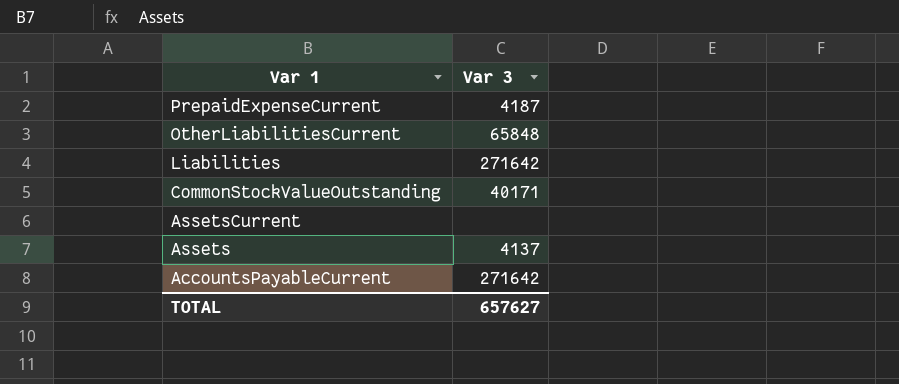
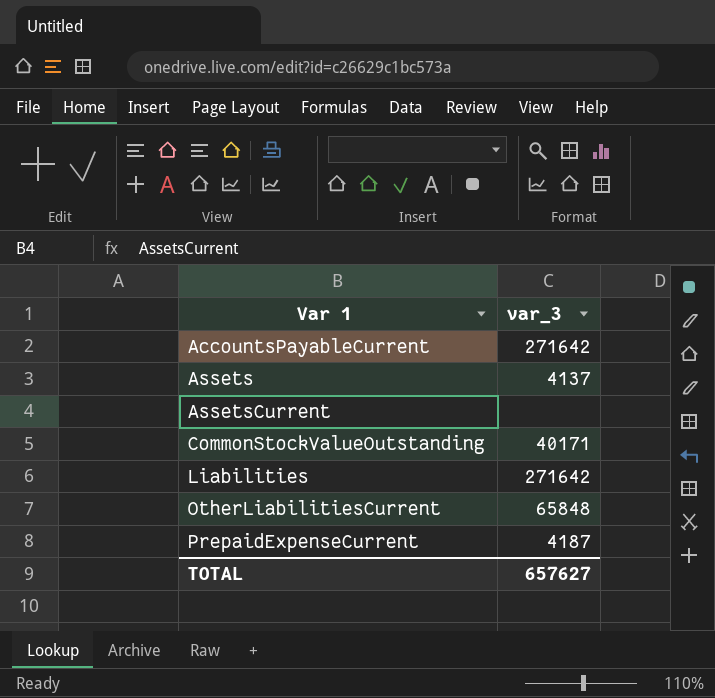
row order: Var 1 descending -> Var 1 ascending
column name: Var 3 -> var_3

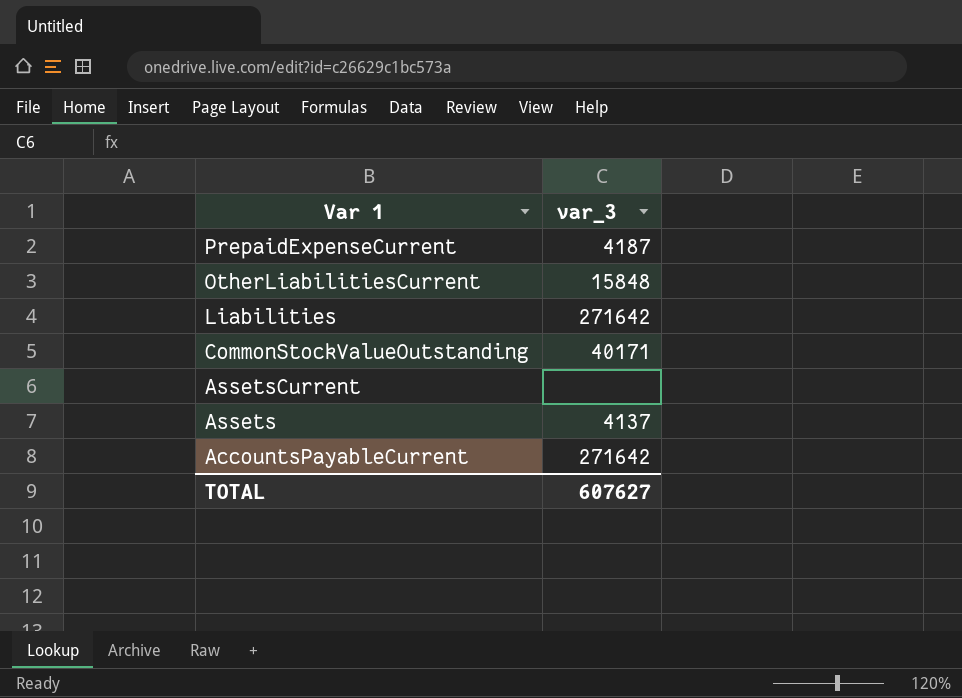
row order: Var 1 ascending -> Var 1 descending
OtherLiabilitiesCurrent | var_3: 65848 -> 15848
TOTAL | var_3: 657627 -> 607627

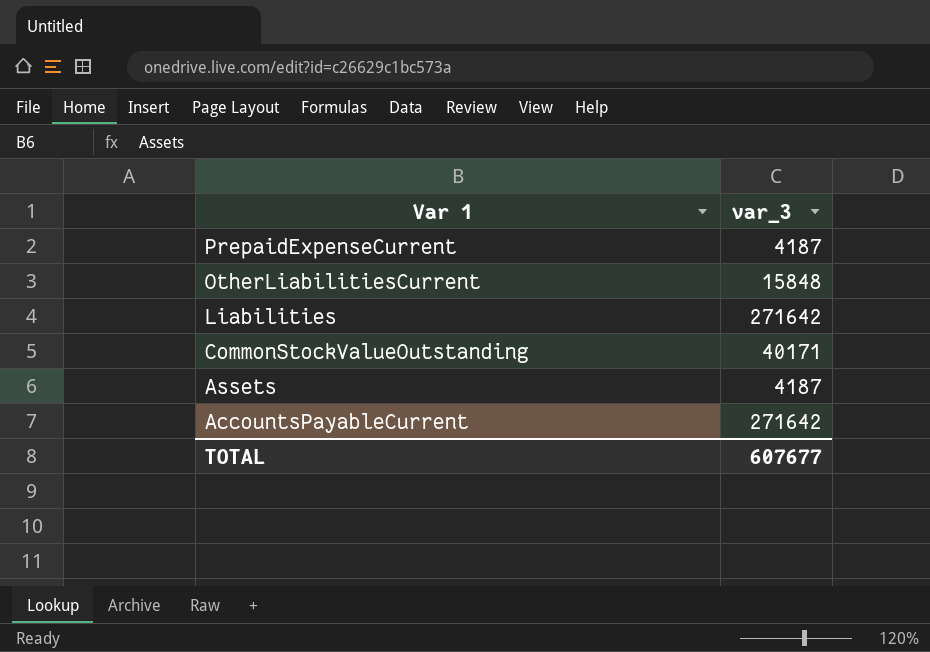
row AssetsCurrent: none -> none
Assets | var_3: 4137 -> 4187
TOTAL | var_3: 607627 -> 607677

